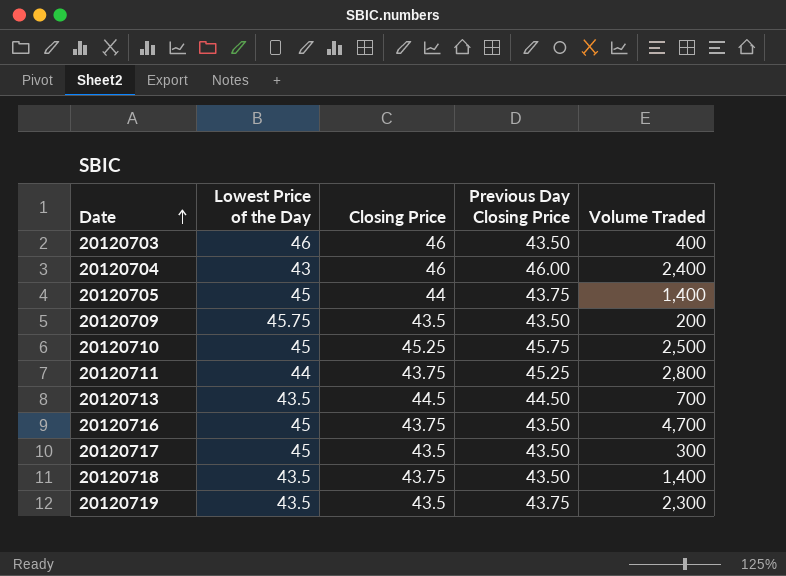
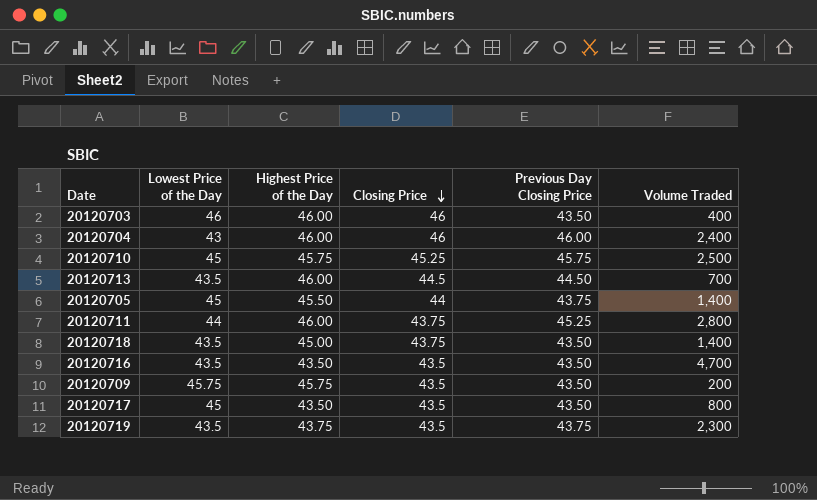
row order: Date ascending -> Closing Price descending
column Highest Price of the Day | position: none -> 3
20120716 | Lowest Price of the Day: 45 -> 43.5
20120716 | Closing Price: 43.75 -> 43.5
20120717 | Volume Traded: 300 -> 800

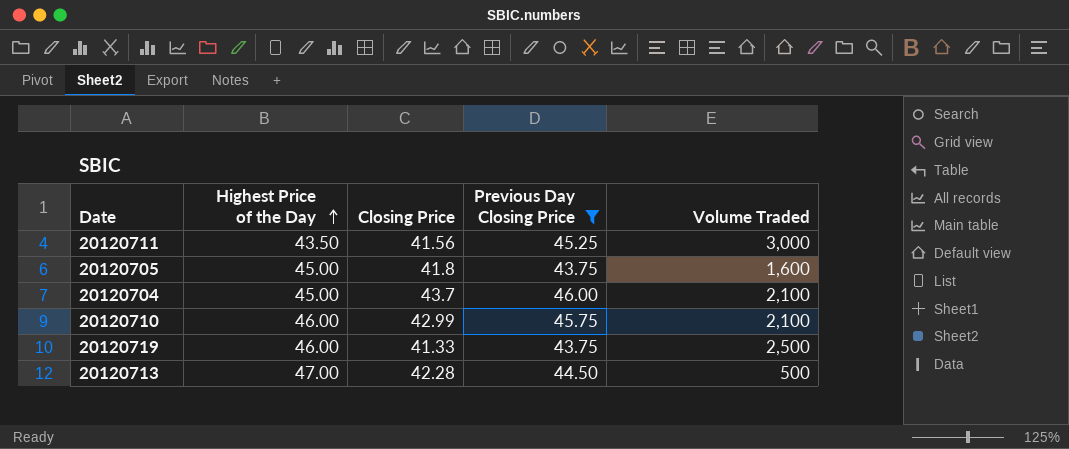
filter: none -> Previous Day Closing Price != 43.50
row order: Closing Price descending -> Highest Price of the Day ascending
column Lowest Price of the Day | position: 2 -> none
20120711 | Highest Price of the Day: 46.00 -> 43.50
20120711 | Closing Price: 43.75 -> 41.56
20120711 | Volume Traded: 2,800 -> 3,000
20120705 | Highest Price of the Day: 45.50 -> 45.00
20120705 | Closing Price: 44 -> 41.8
20120705 | Volume Traded: 1,400 -> 1,600
20120704 | Highest Price of the Day: 46.00 -> 45.00
20120704 | Closing Price: 46 -> 43.7
20120704 | Volume Traded: 2,400 -> 2,100
20120710 | Highest Price of the Day: 45.75 -> 46.00
20120710 | Closing Price: 45.25 -> 42.99
20120710 | Volume Traded: 2,500 -> 2,100
20120719 | Highest Price of the Day: 43.75 -> 46.00
20120719 | Closing Price: 43.5 -> 41.33
20120719 | Volume Traded: 2,300 -> 2,500
20120713 | Highest Price of the Day: 46.00 -> 47.00
20120713 | Closing Price: 44.5 -> 42.28
20120713 | Volume Traded: 700 -> 500

